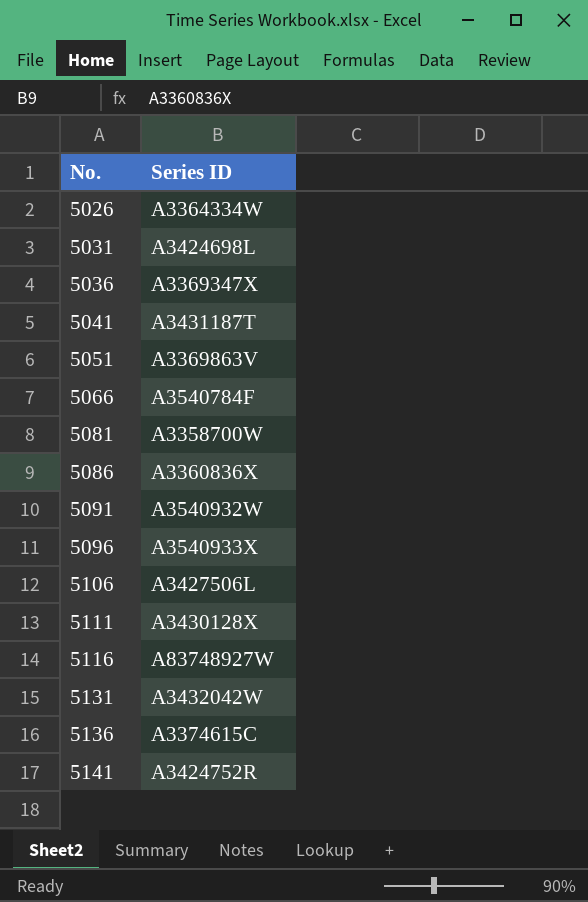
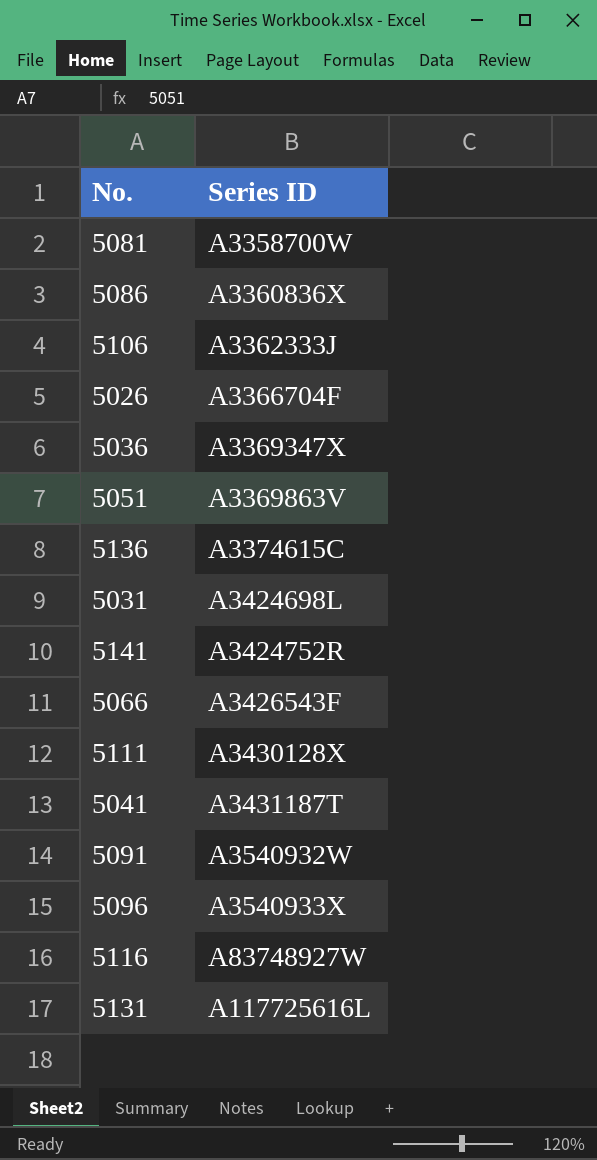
row order: No. ascending -> Series ID ascending
5106 | Series ID: A3427506L -> A3362333J
5026 | Series ID: A3364334W -> A3366704F
5066 | Series ID: A3540784F -> A3426543F
5131 | Series ID: A3432042W -> A117725616L

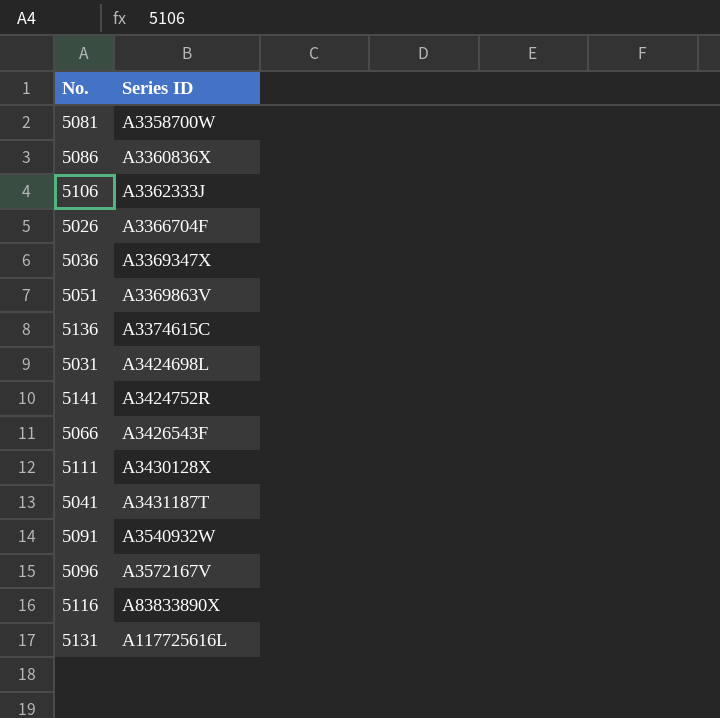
5096 | Series ID: A3540933X -> A3572167V
5116 | Series ID: A83748927W -> A83833890X

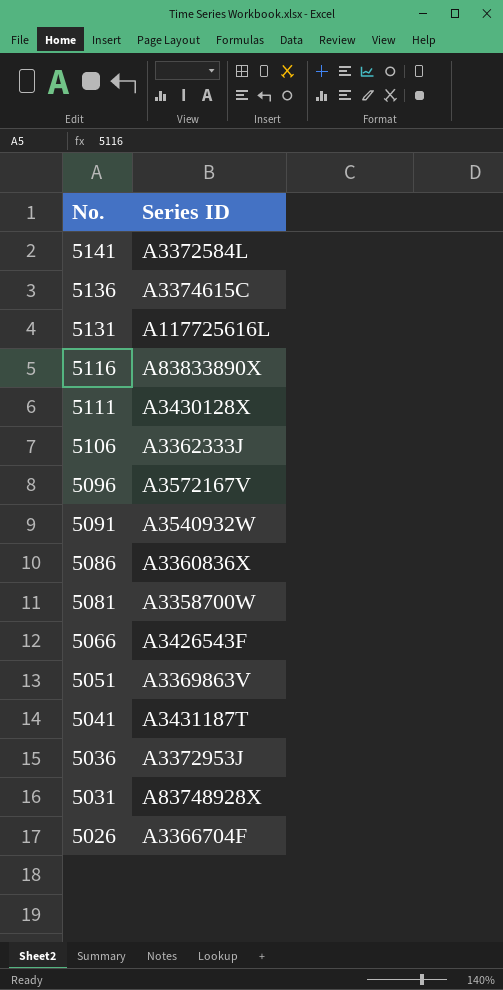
row order: Series ID ascending -> No. descending
5141 | Series ID: A3424752R -> A3372584L
5036 | Series ID: A3369347X -> A3372953J
5031 | Series ID: A3424698L -> A83748928X

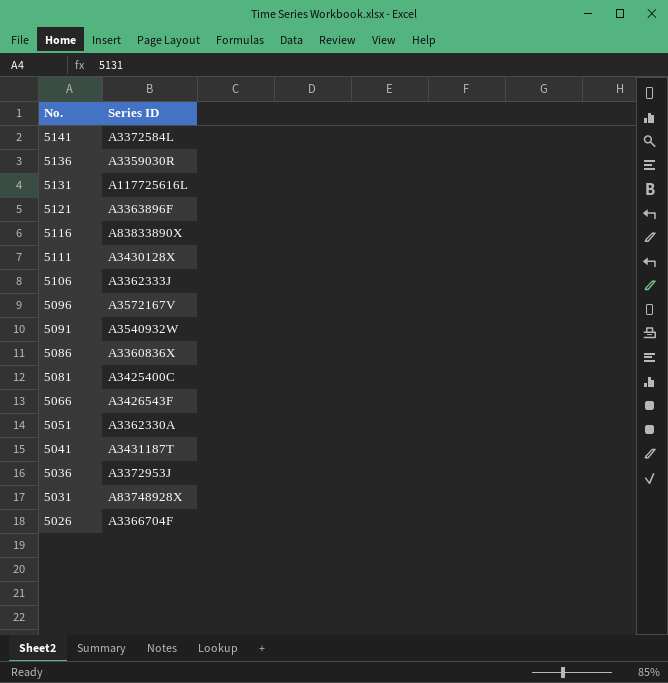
5136 | Series ID: A3374615C -> A3359030R
row 5121: none -> A3363896F
5081 | Series ID: A3358700W -> A3425400C
5051 | Series ID: A3369863V -> A3362330A

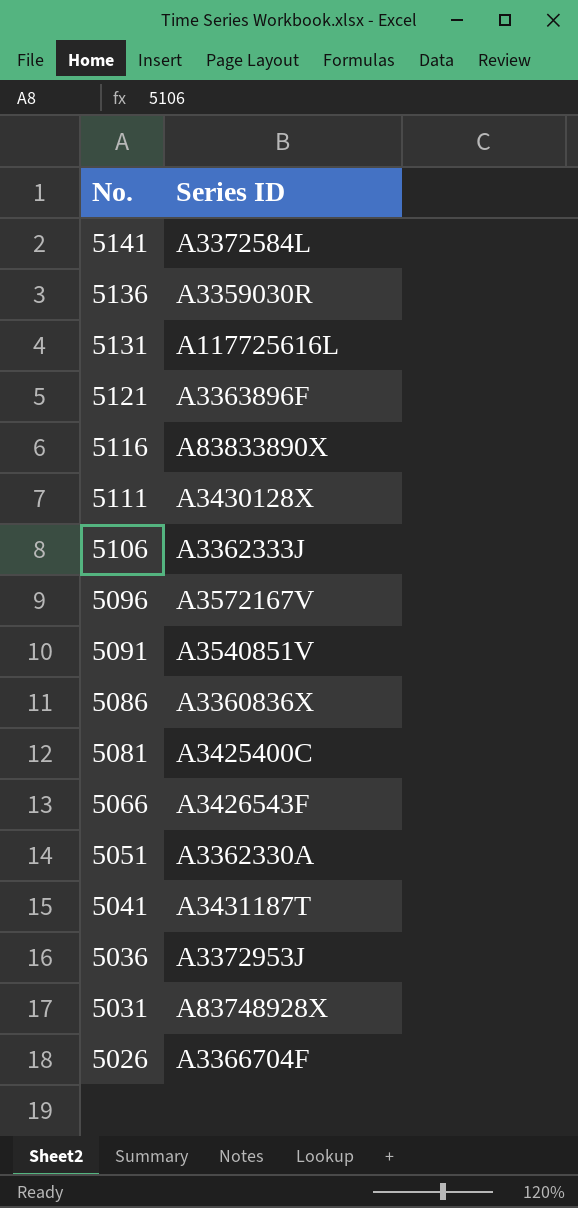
5091 | Series ID: A3540932W -> A3540851V

